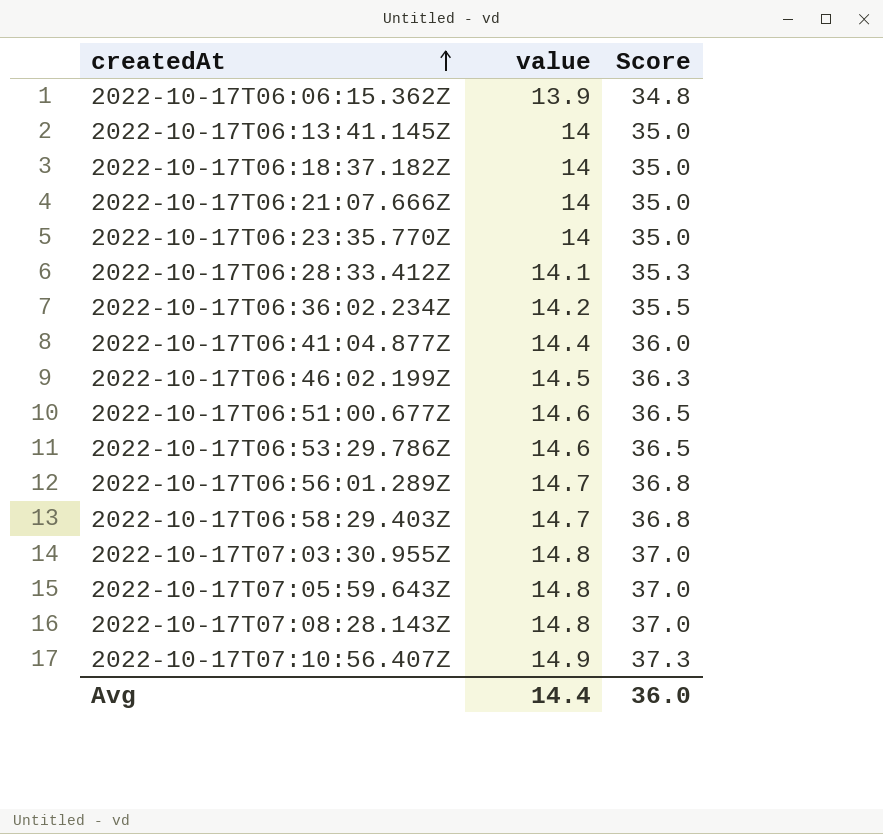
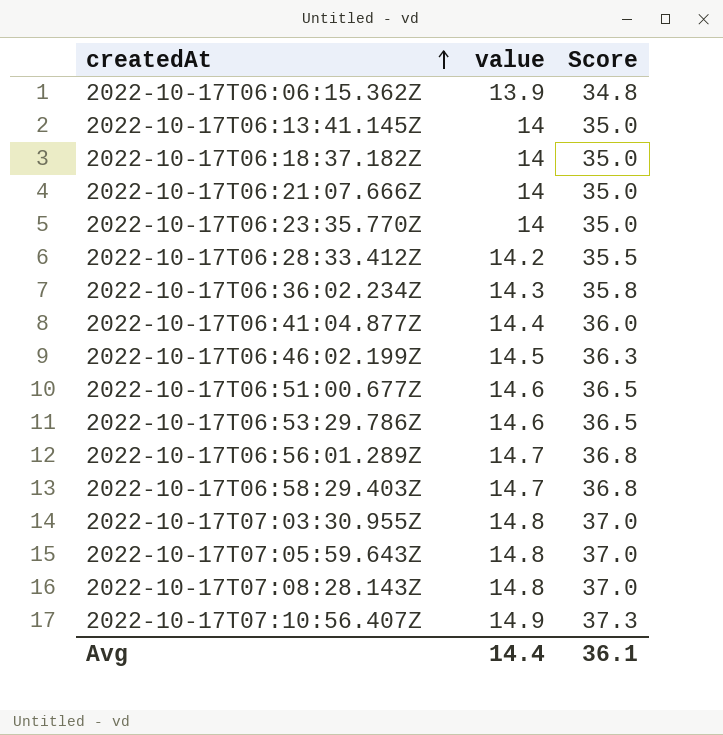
2022-10-17T06:28:33.412Z | value: 14.1 -> 14.2
2022-10-17T06:28:33.412Z | Score: 35.3 -> 35.5
2022-10-17T06:36:02.234Z | value: 14.2 -> 14.3
2022-10-17T06:36:02.234Z | Score: 35.5 -> 35.8
Avg | Score: 36.0 -> 36.1

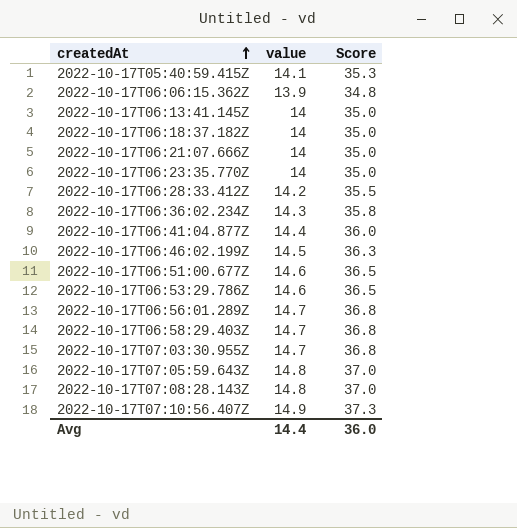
row 2022-10-17T05:40:59.415Z: none -> 14.1 | 35.3
2022-10-17T07:03:30.955Z | value: 14.8 -> 14.7
2022-10-17T07:03:30.955Z | Score: 37.0 -> 36.8
Avg | Score: 36.1 -> 36.0

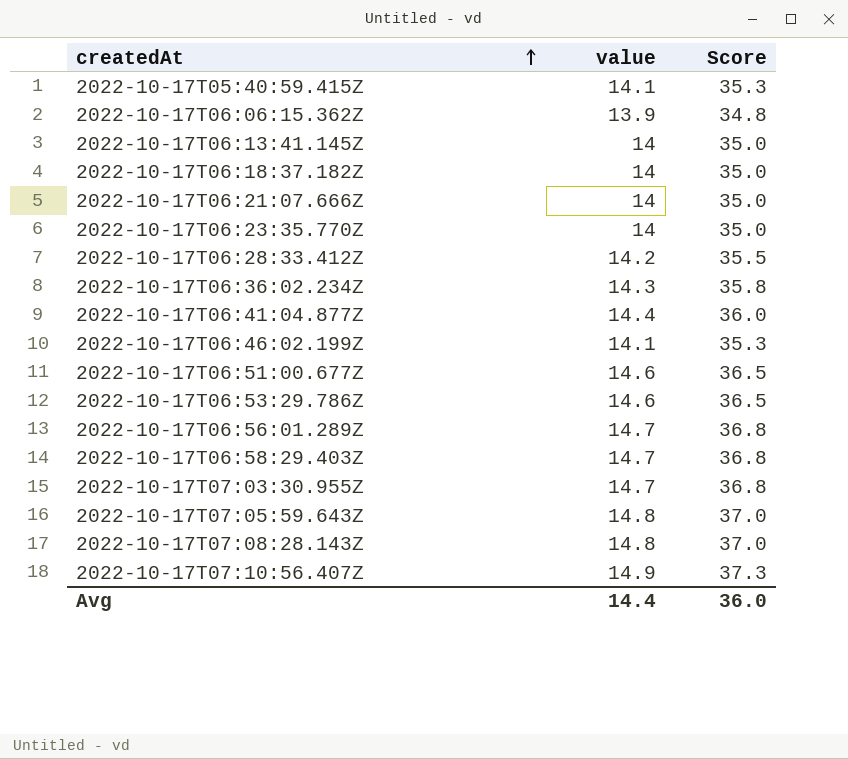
2022-10-17T06:46:02.199Z | value: 14.5 -> 14.1
2022-10-17T06:46:02.199Z | Score: 36.3 -> 35.3

